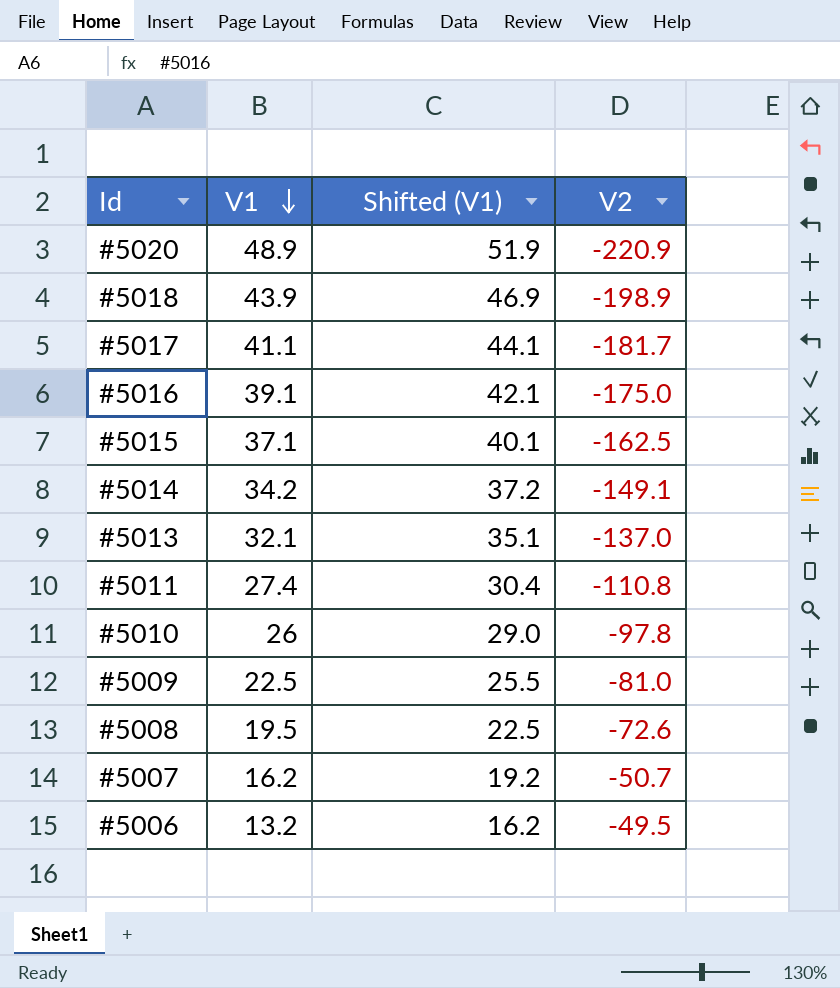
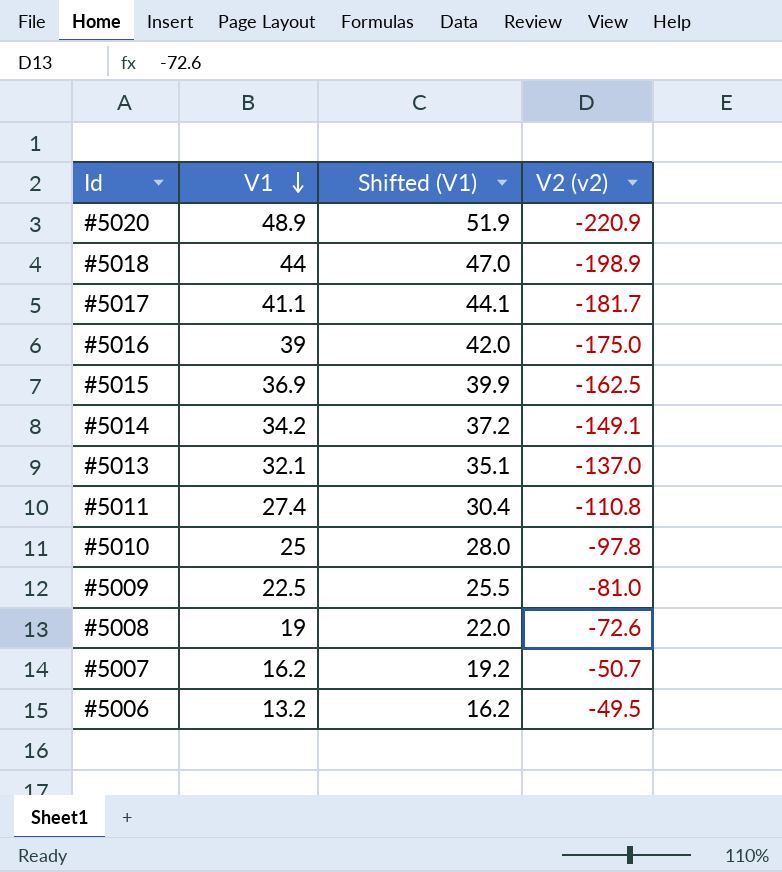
column name: V2 -> V2 (v2)
#5018 | V1: 43.9 -> 44
#5018 | Shifted (V1): 46.9 -> 47.0
#5016 | V1: 39.1 -> 39
#5016 | Shifted (V1): 42.1 -> 42.0
#5015 | V1: 37.1 -> 36.9
#5015 | Shifted (V1): 40.1 -> 39.9
#5010 | V1: 26 -> 25
#5010 | Shifted (V1): 29.0 -> 28.0
#5008 | V1: 19.5 -> 19
#5008 | Shifted (V1): 22.5 -> 22.0

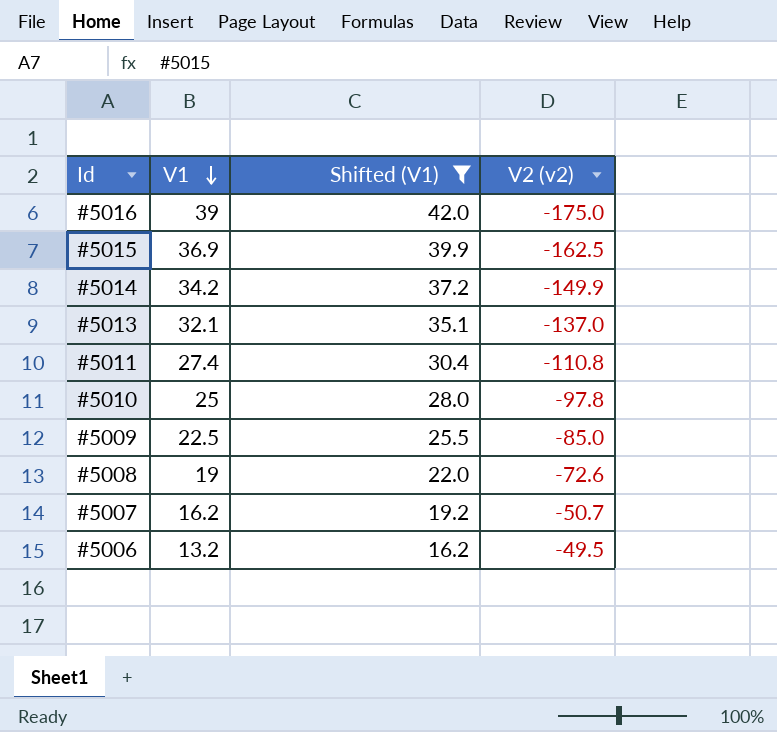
filter: none -> Shifted (V1) <= 42.0
#5014 | V2 (v2): -149.1 -> -149.9
#5009 | V2 (v2): -81.0 -> -85.0

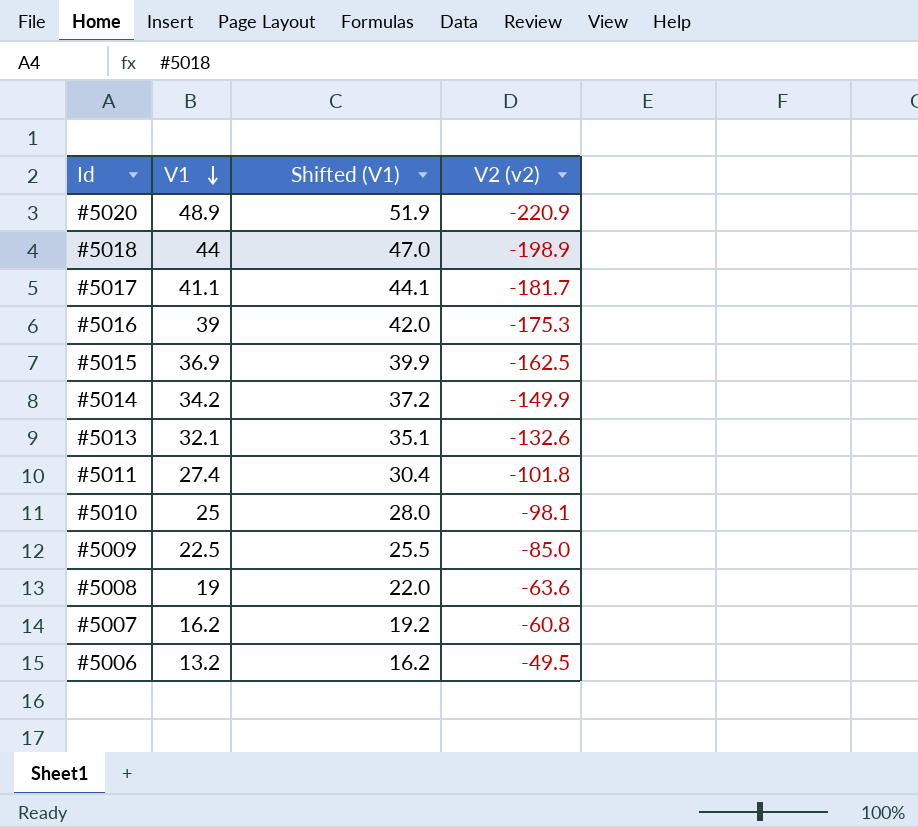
filter: Shifted (V1) <= 42.0 -> none
#5016 | V2 (v2): -175.0 -> -175.3
#5013 | V2 (v2): -137.0 -> -132.6
#5011 | V2 (v2): -110.8 -> -101.8
#5010 | V2 (v2): -97.8 -> -98.1
#5008 | V2 (v2): -72.6 -> -63.6
#5007 | V2 (v2): -50.7 -> -60.8

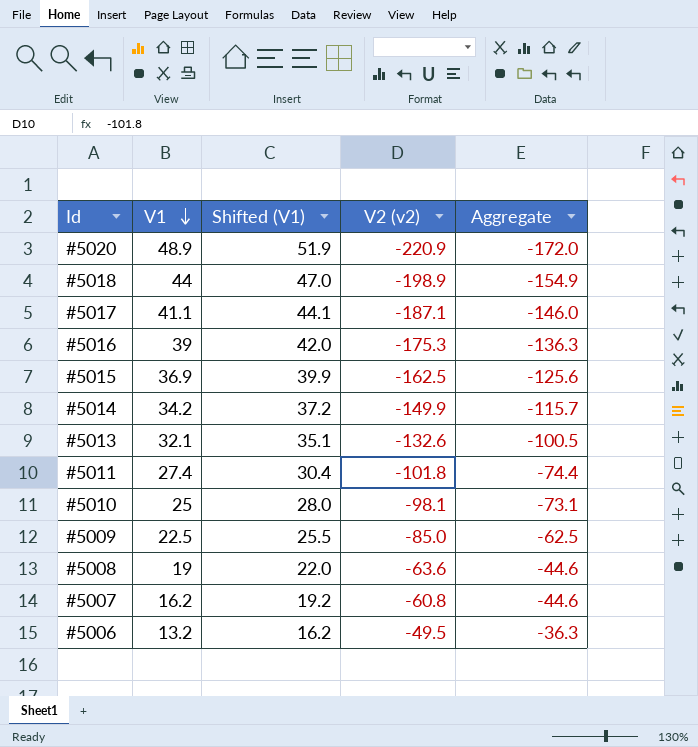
column Aggregate | formula: none -> [V1] + [V2 (v2)]
#5017 | V2 (v2): -181.7 -> -187.1

